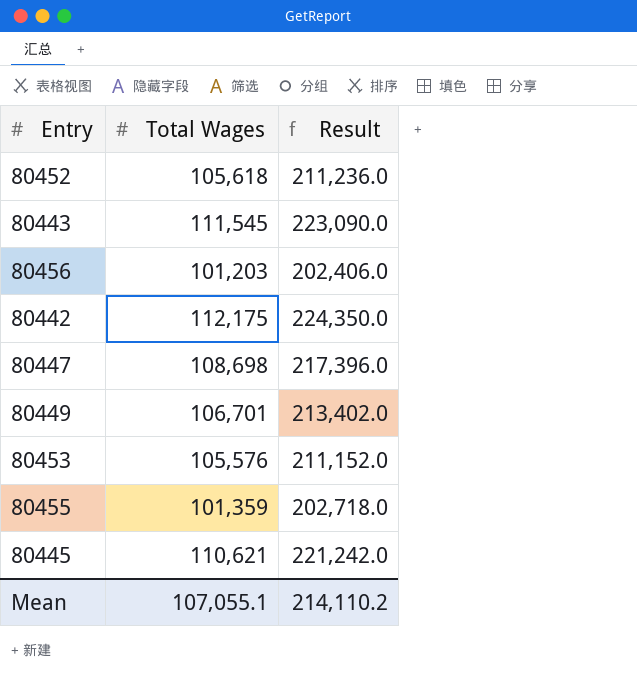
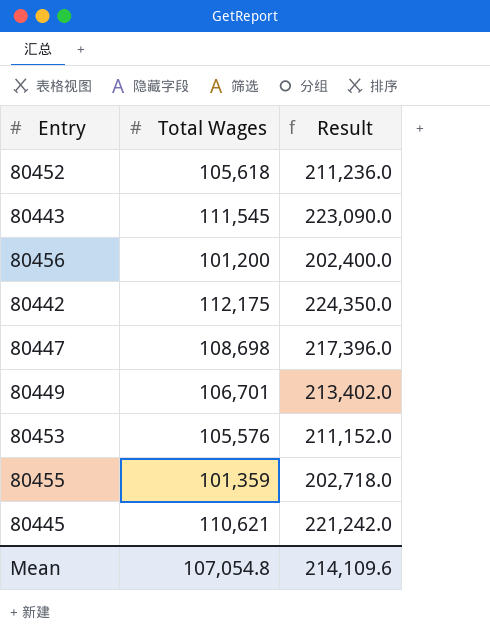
80456 | Total Wages: 101,203 -> 101,200
80456 | Result: 202,406.0 -> 202,400.0
Mean | Total Wages: 107,055.1 -> 107,054.8
Mean | Result: 214,110.2 -> 214,109.6

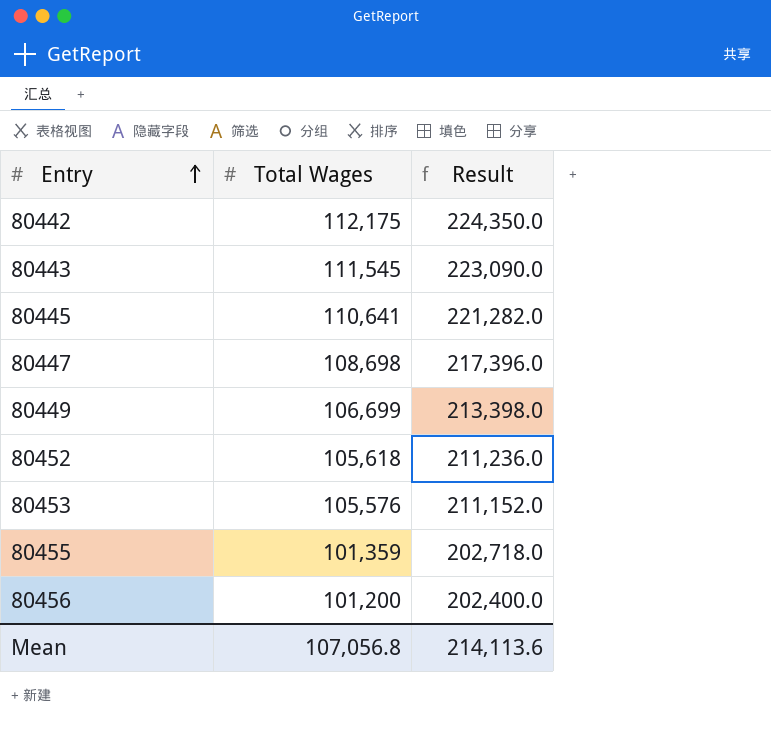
row order: none -> Entry ascending
80445 | Total Wages: 110,621 -> 110,641
80445 | Result: 221,242.0 -> 221,282.0
80449 | Total Wages: 106,701 -> 106,699
80449 | Result: 213,402.0 -> 213,398.0
Mean | Total Wages: 107,054.8 -> 107,056.8
Mean | Result: 214,109.6 -> 214,113.6

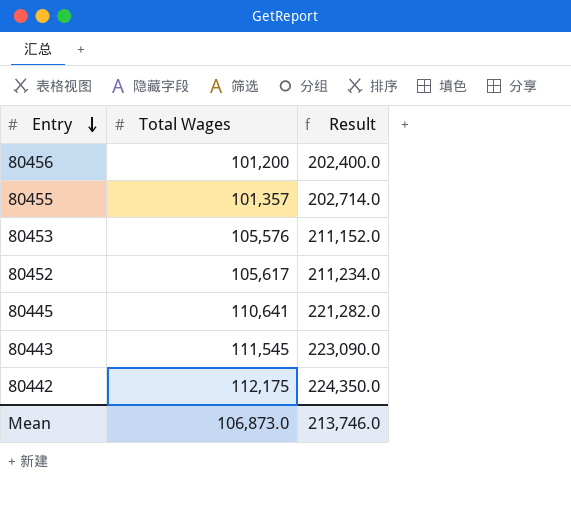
row order: Entry ascending -> Entry descending
row 80447: 108,698 | 217,396.0 -> none
row 80449: 106,699 | 213,398.0 -> none
80455 | Total Wages: 101,359 -> 101,357
80455 | Result: 202,718.0 -> 202,714.0
80452 | Total Wages: 105,618 -> 105,617
80452 | Result: 211,236.0 -> 211,234.0
Mean | Total Wages: 107,056.8 -> 106,873.0
Mean | Result: 214,113.6 -> 213,746.0

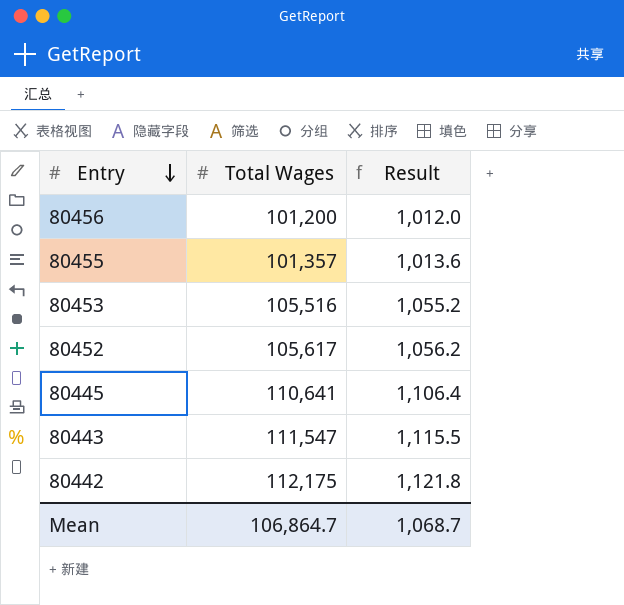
column Result | formula: [Total Wages] * 2 -> [Total Wages] * 0.01
80453 | Total Wages: 105,576 -> 105,516
80443 | Total Wages: 111,545 -> 111,547
Mean | Total Wages: 106,873.0 -> 106,864.7
Mean | Result: 213,746.0 -> 1,068.7

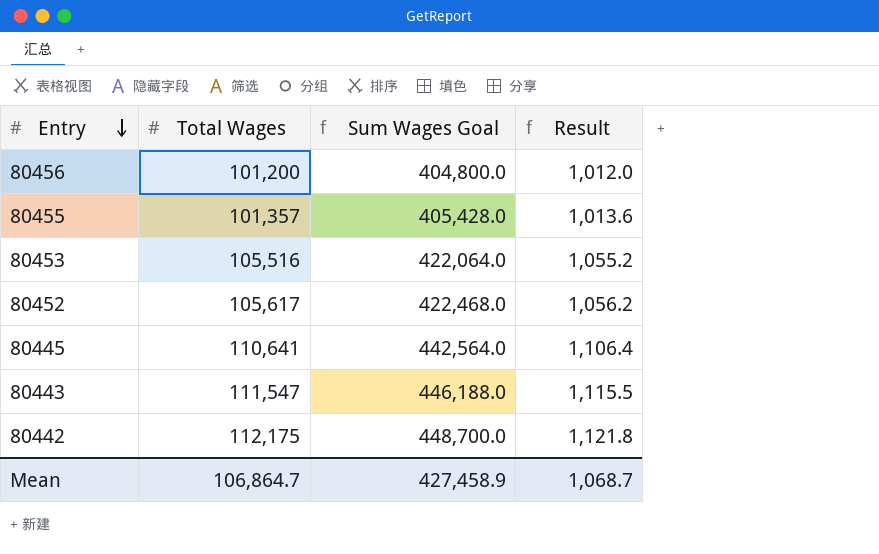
column Sum Wages Goal | formula: none -> [Total Wages] * 4

